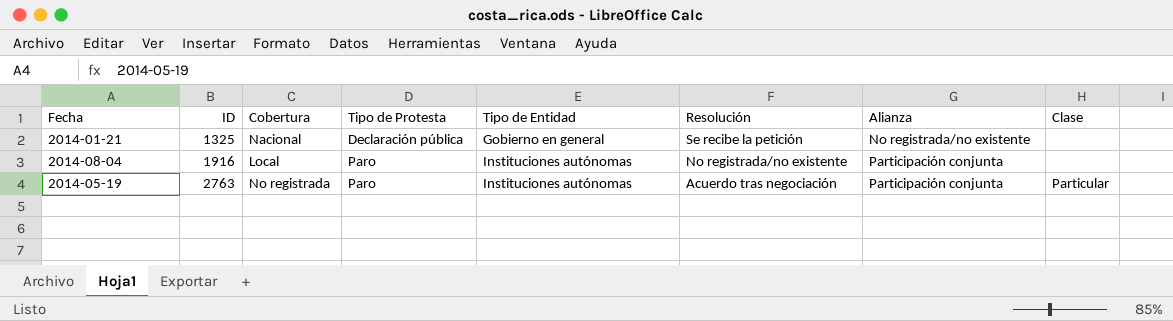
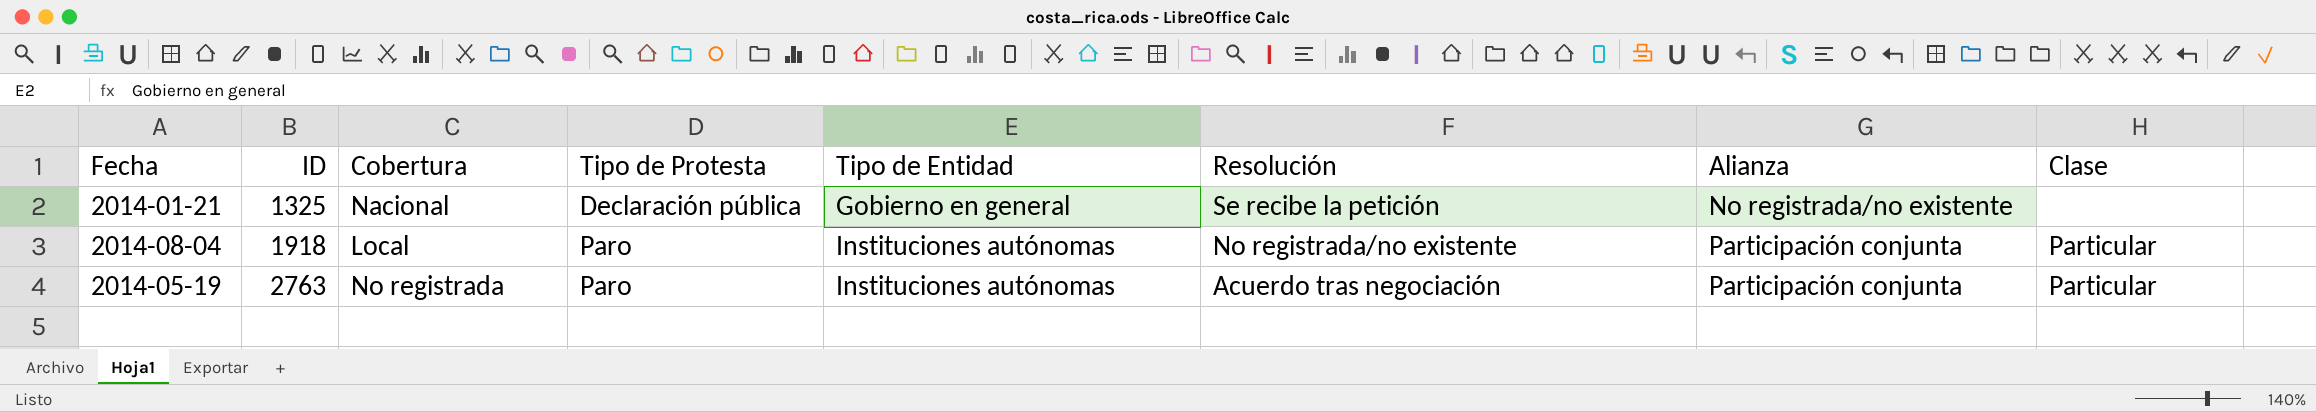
2014-08-04 | ID: 1916 -> 1918
2014-08-04 | Clase: none -> Particular

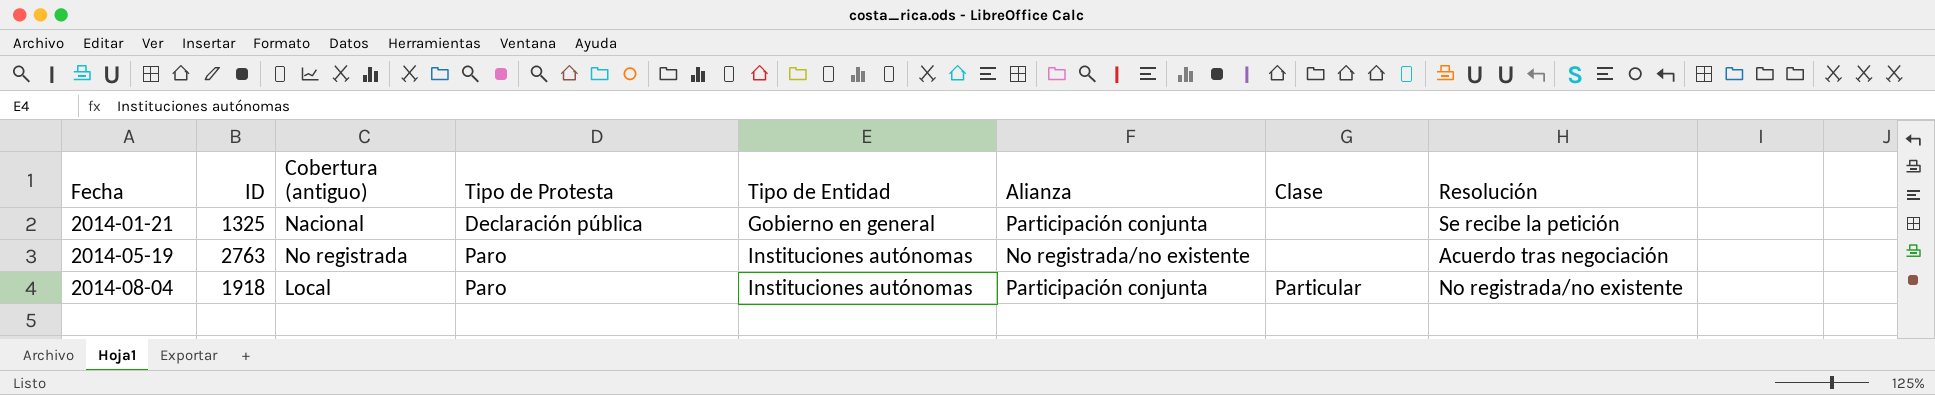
row order: ID ascending -> Fecha ascending
column name: Cobertura -> Cobertura (antiguo)
column Resolución | position: 6 -> 8
2014-01-21 | Alianza: No registrada/no existente -> Participación conjunta
2014-05-19 | Alianza: Participación conjunta -> No registrada/no existente
2014-05-19 | Clase: Particular -> none

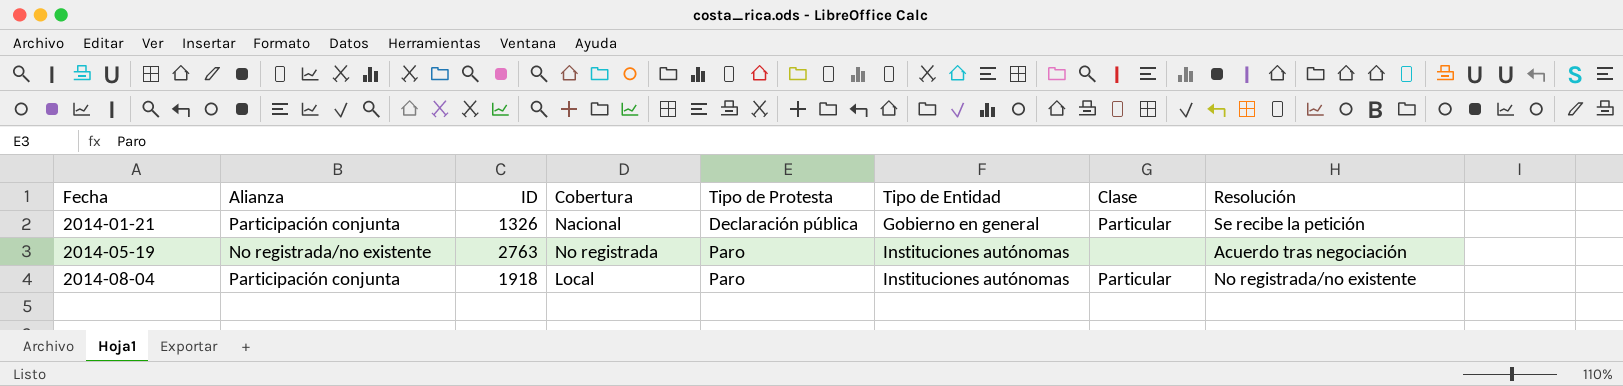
column Alianza | position: 6 -> 2
column name: Cobertura (antiguo) -> Cobertura
2014-01-21 | ID: 1325 -> 1326
2014-01-21 | Clase: none -> Particular

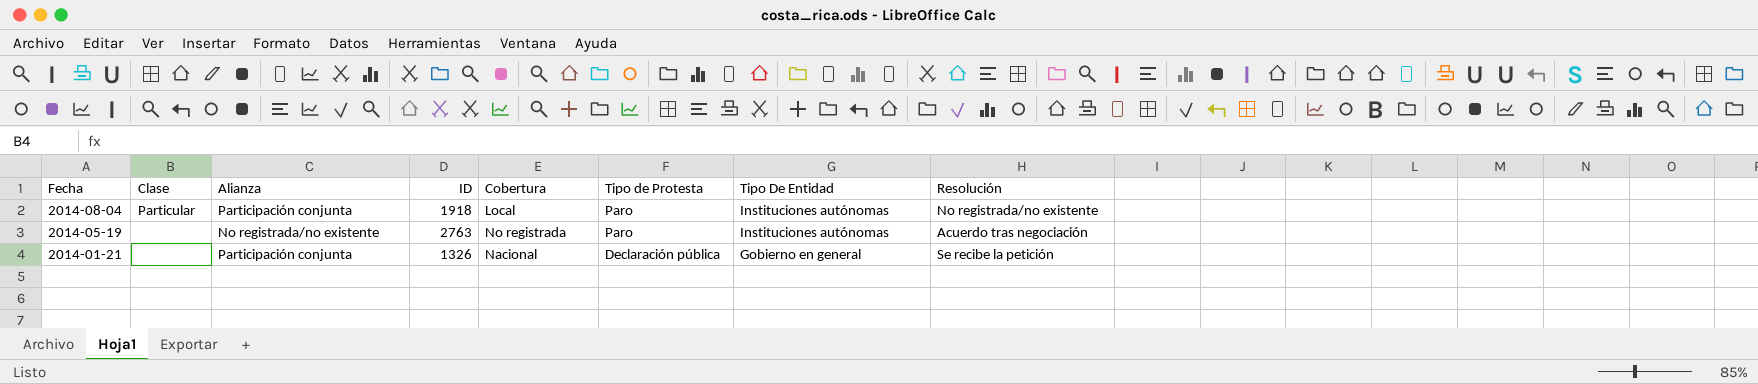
row order: Fecha ascending -> Fecha descending
column Clase | position: 7 -> 2
column name: Tipo de Entidad -> Tipo De Entidad
2014-01-21 | Clase: Particular -> none

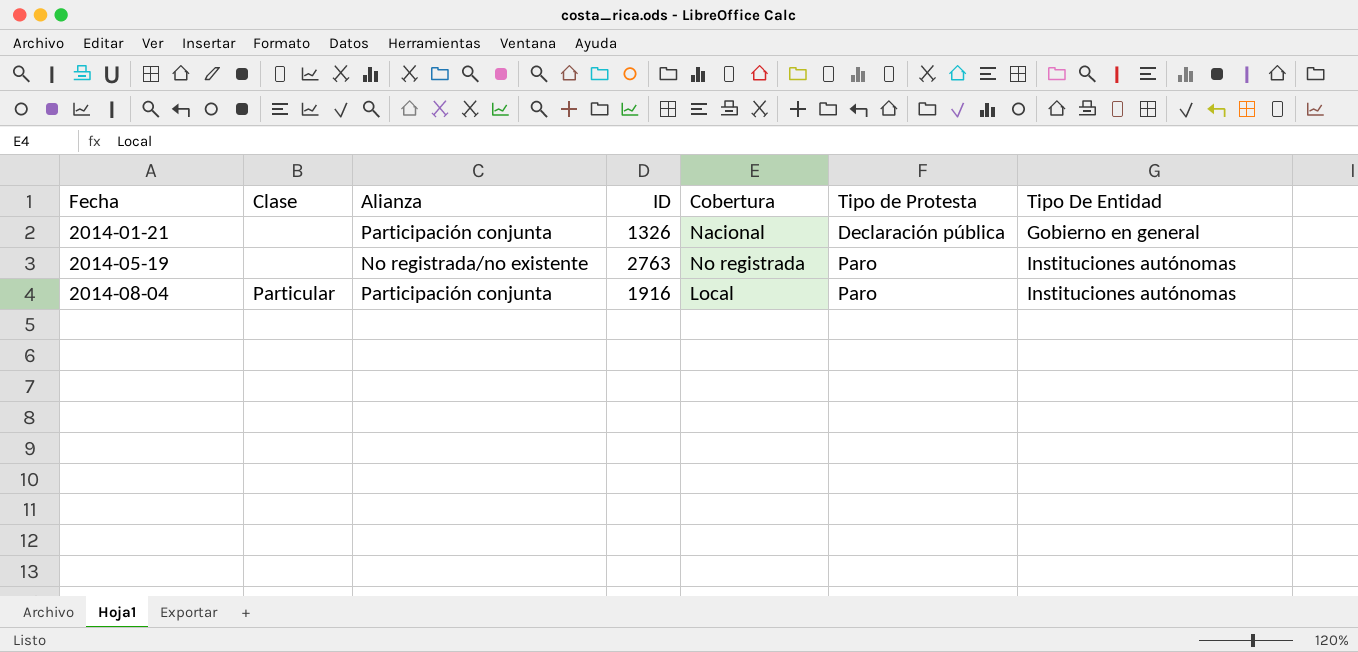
row order: Fecha descending -> Fecha ascending
column Resolución | position: 8 -> none
2014-08-04 | ID: 1918 -> 1916

